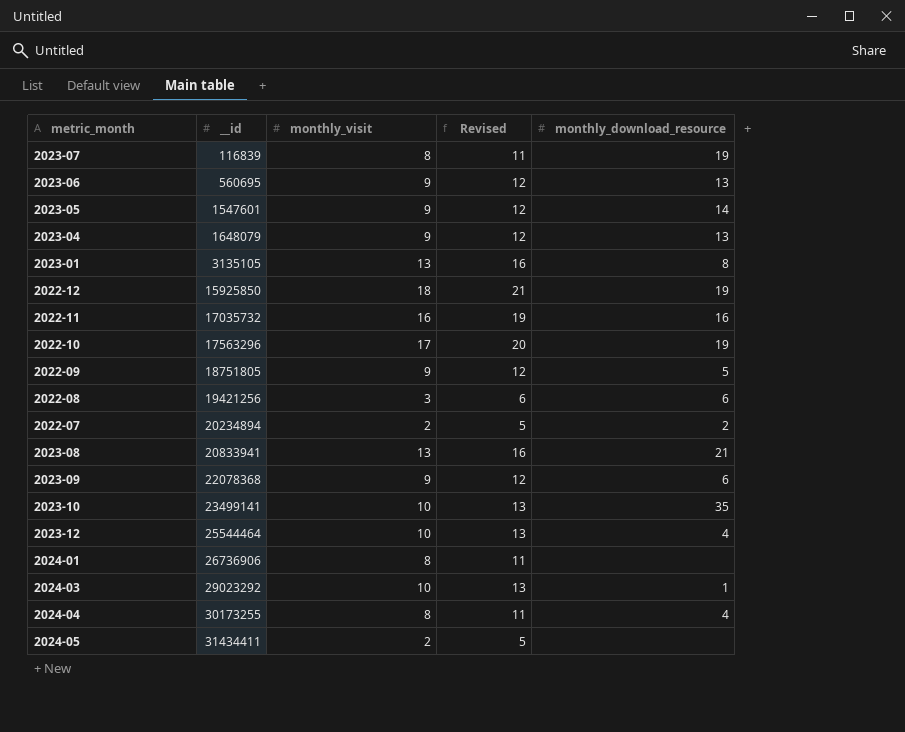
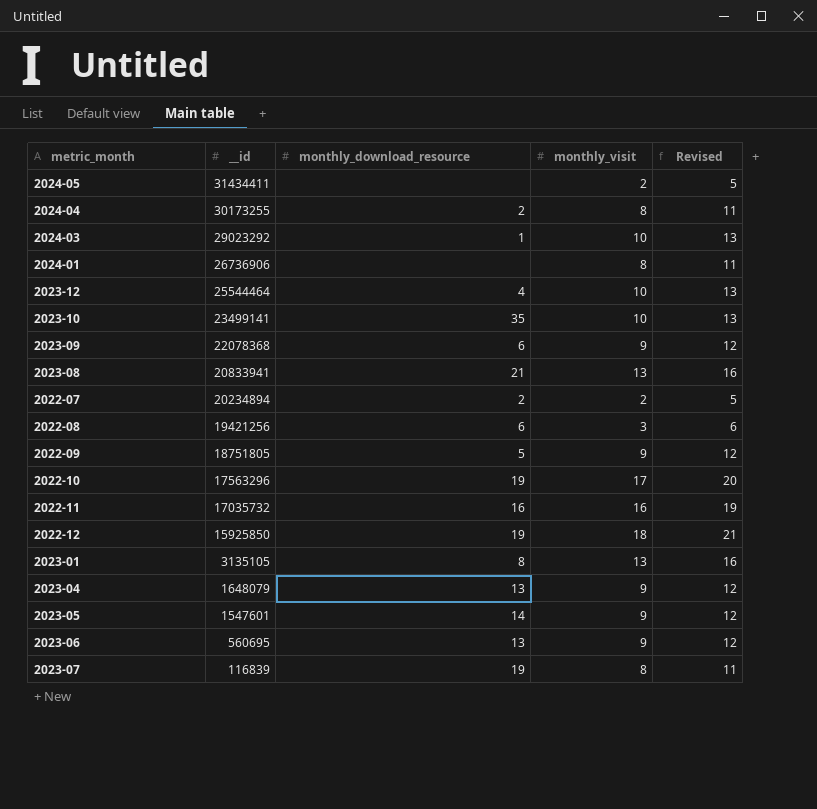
row order: __id ascending -> __id descending
column monthly_download_resource | position: 5 -> 3
2024-04 | monthly_download_resource: 4 -> 2

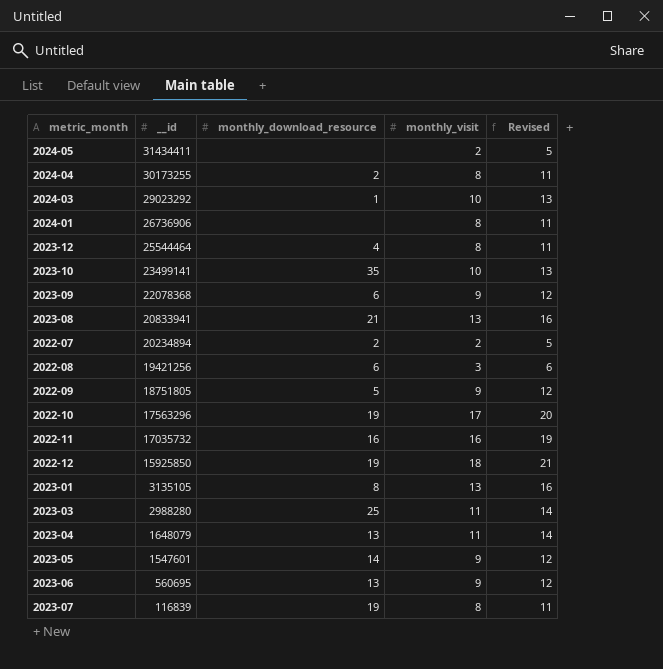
2023-12 | monthly_visit: 10 -> 8
2023-12 | Revised: 13 -> 11
row 2023-03: none -> 2988280 | 25 | 11 | 14
2023-04 | monthly_visit: 9 -> 11
2023-04 | Revised: 12 -> 14

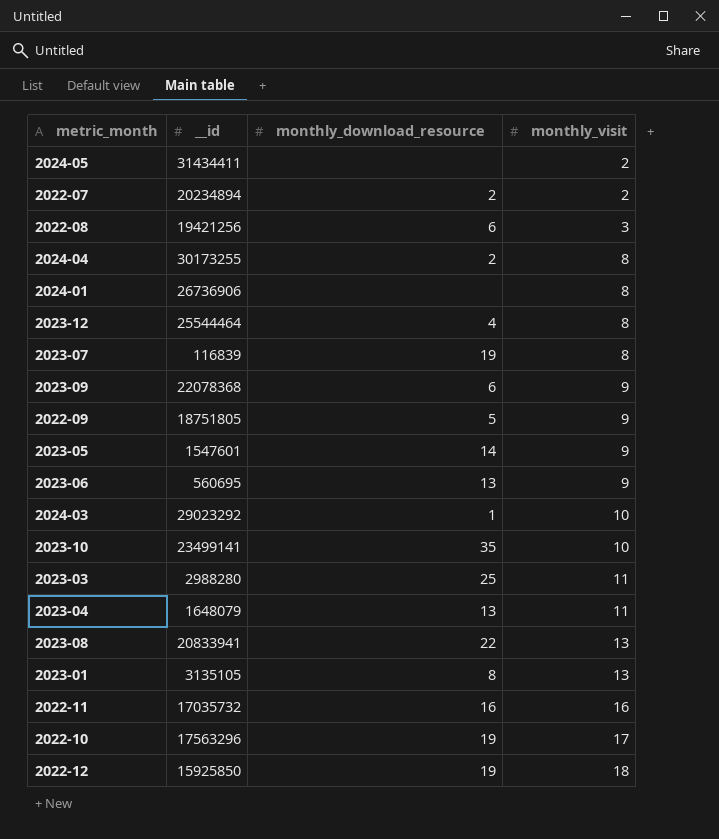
row order: __id descending -> monthly_visit ascending
column Revised | formula: [monthly_visit] + 3 -> none
2023-08 | monthly_download_resource: 21 -> 22

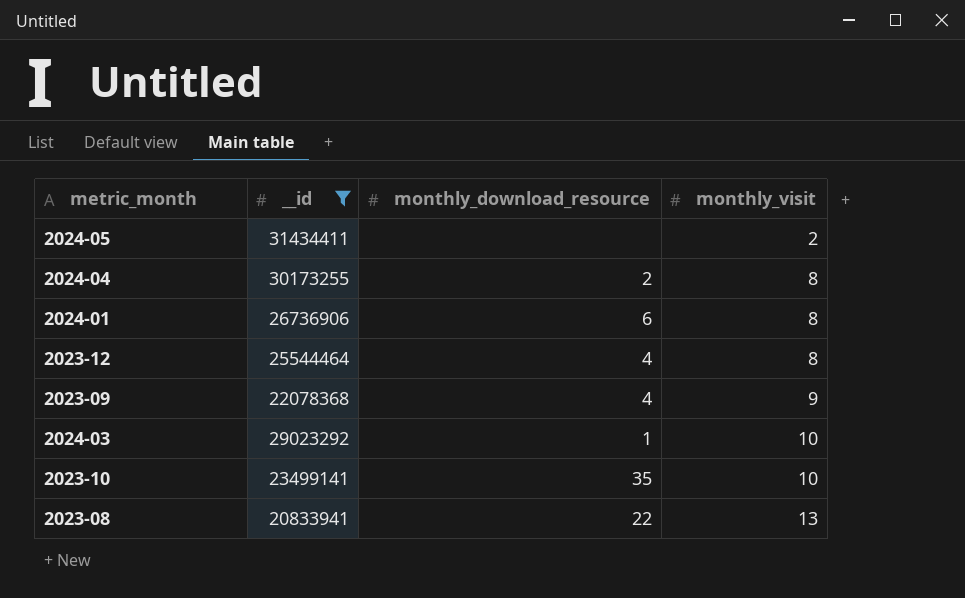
filter: none -> __id >= 20833941
2024-01 | monthly_download_resource: none -> 6
2023-09 | monthly_download_resource: 6 -> 4

